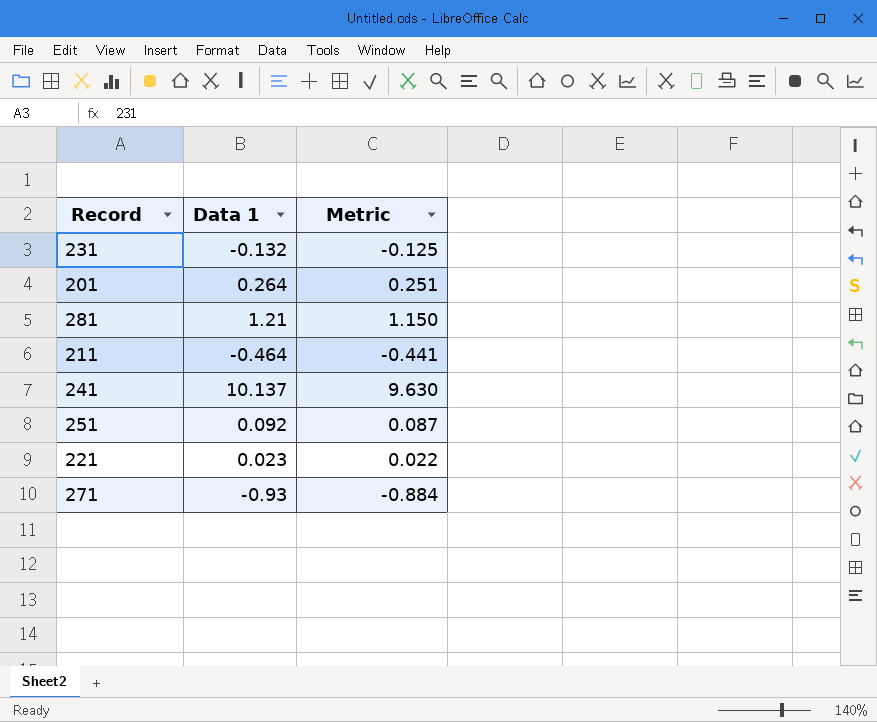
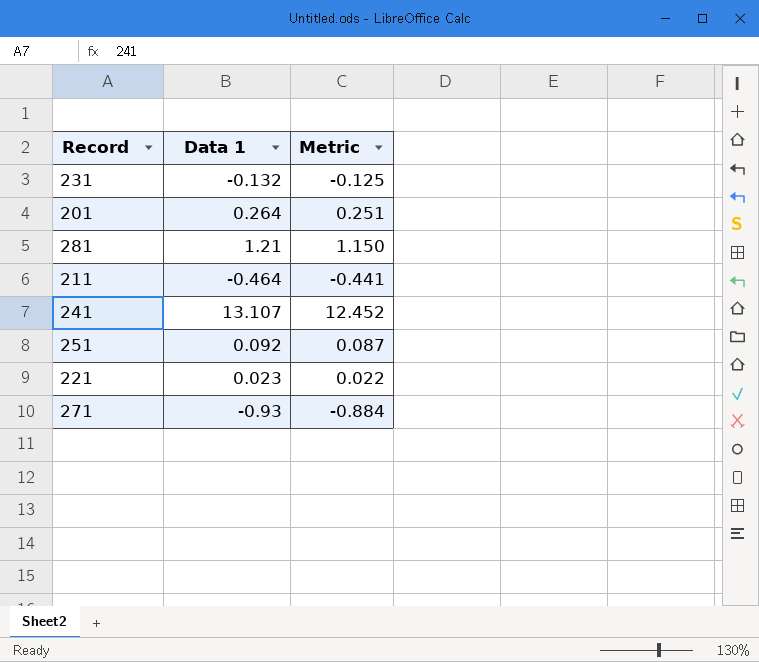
241 | Data 1: 10.137 -> 13.107
241 | Metric: 9.630 -> 12.452

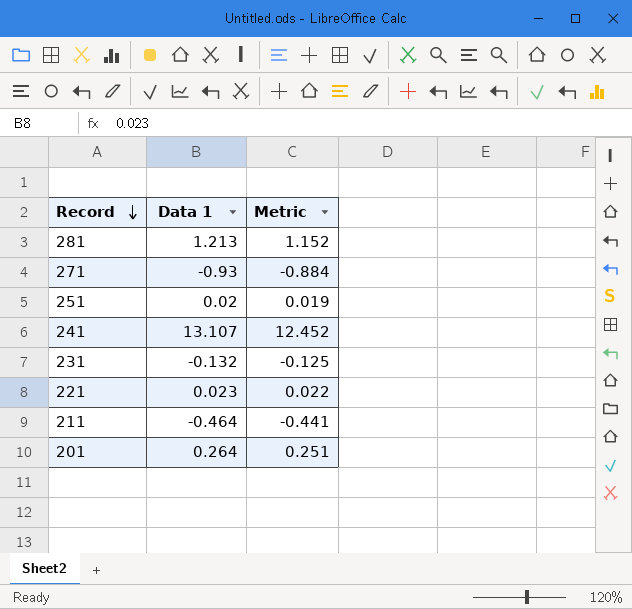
row order: none -> Record descending
281 | Data 1: 1.21 -> 1.213
281 | Metric: 1.150 -> 1.152
251 | Data 1: 0.092 -> 0.02
251 | Metric: 0.087 -> 0.019

